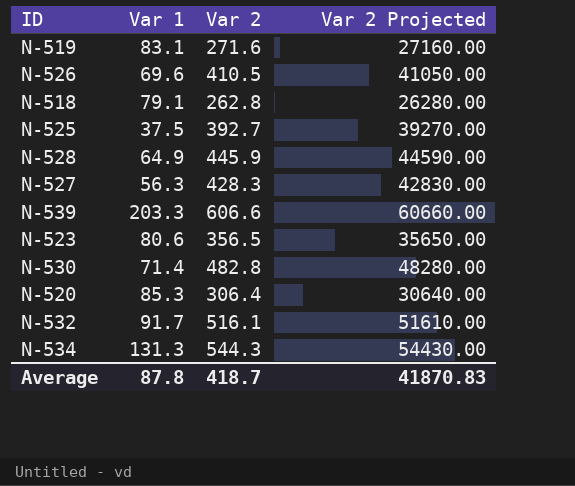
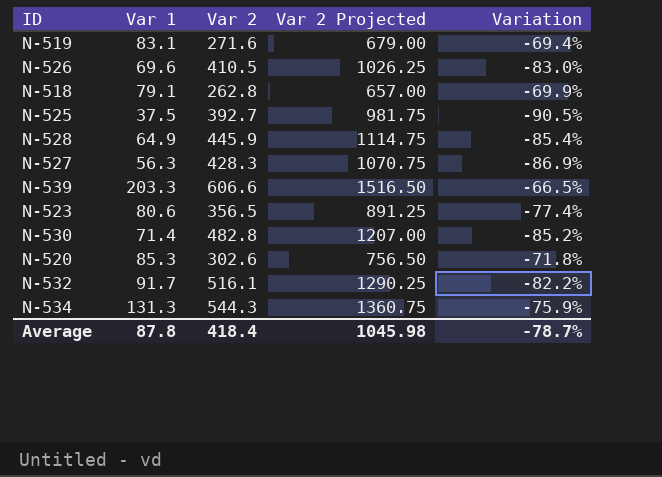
column Var 2 Projected | formula: [Var 2] * 100 -> [Var 2] * 2.5
column Variation | formula: none -> ([Var 1] - [Var 2]) / [Var 2]
N-520 | Var 2: 306.4 -> 302.6
Average | Var 2: 418.7 -> 418.4
Average | Var 2 Projected: 41870.83 -> 1045.98

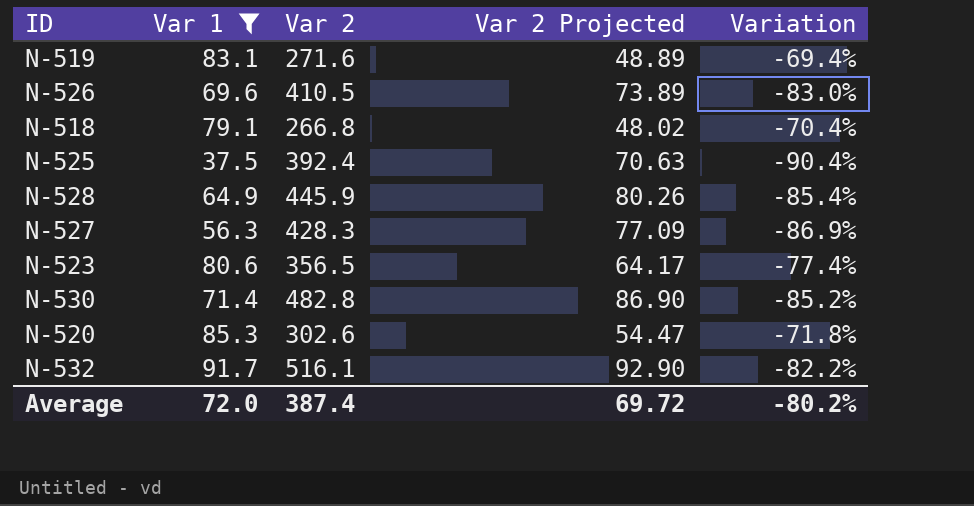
filter: none -> Var 1 <= 91.7
column Var 2 Projected | formula: [Var 2] * 2.5 -> [Var 2] * 0.18
N-518 | Var 2: 262.8 -> 266.8
N-518 | Variation: -69.9% -> -70.4%
N-525 | Var 2: 392.7 -> 392.4
N-525 | Variation: -90.5% -> -90.4%
Average | Var 1: 87.8 -> 72.0
Average | Var 2: 418.4 -> 387.4
Average | Var 2 Projected: 1045.98 -> 69.72
Average | Variation: -78.7% -> -80.2%

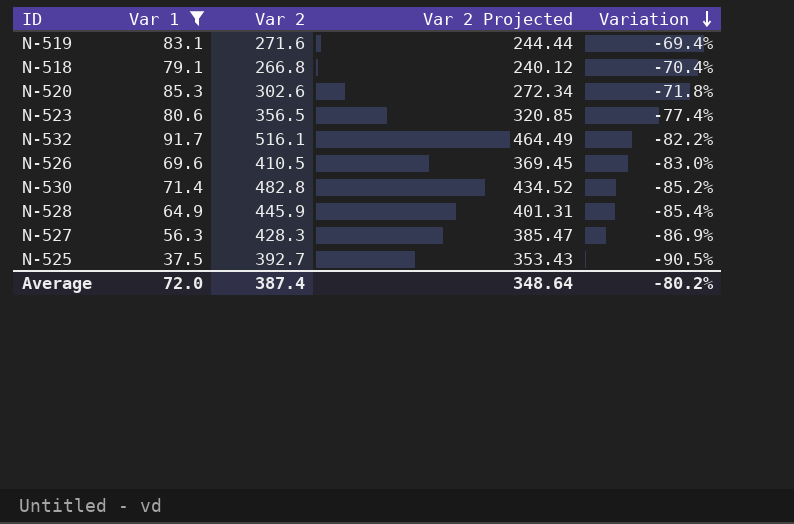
row order: none -> Variation descending
column Var 2 Projected | formula: [Var 2] * 0.18 -> [Var 2] * 0.9
N-525 | Var 2: 392.4 -> 392.7
N-525 | Variation: -90.4% -> -90.5%
Average | Var 2 Projected: 69.72 -> 348.64

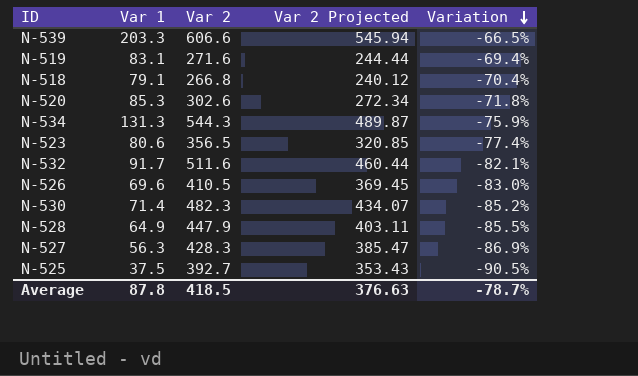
filter: Var 1 <= 91.7 -> none
N-532 | Var 2: 516.1 -> 511.6
N-532 | Var 2 Projected: 464.49 -> 460.44
N-532 | Variation: -82.2% -> -82.1%
N-530 | Var 2: 482.8 -> 482.3
N-530 | Var 2 Projected: 434.52 -> 434.07
N-528 | Var 2: 445.9 -> 447.9
N-528 | Var 2 Projected: 401.31 -> 403.11
N-528 | Variation: -85.4% -> -85.5%
Average | Var 1: 72.0 -> 87.8
Average | Var 2: 387.4 -> 418.5
Average | Var 2 Projected: 348.64 -> 376.63
Average | Variation: -80.2% -> -78.7%

